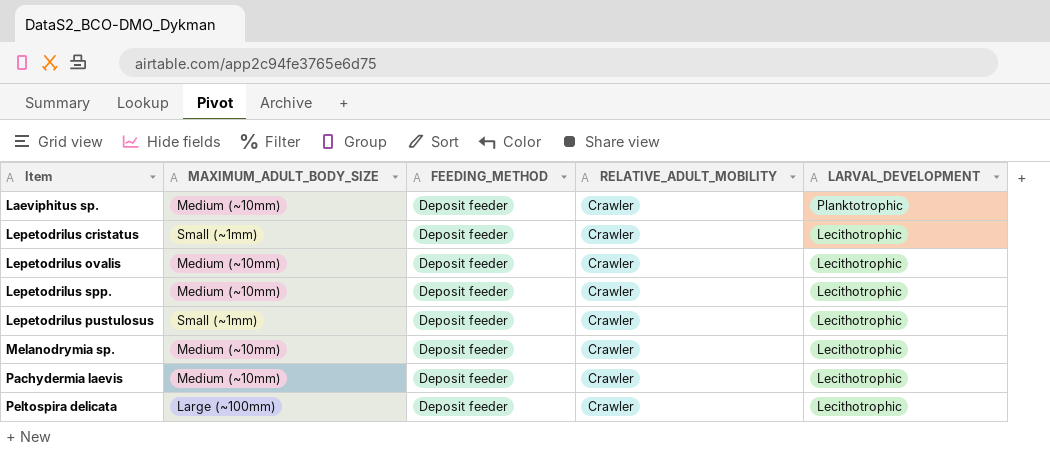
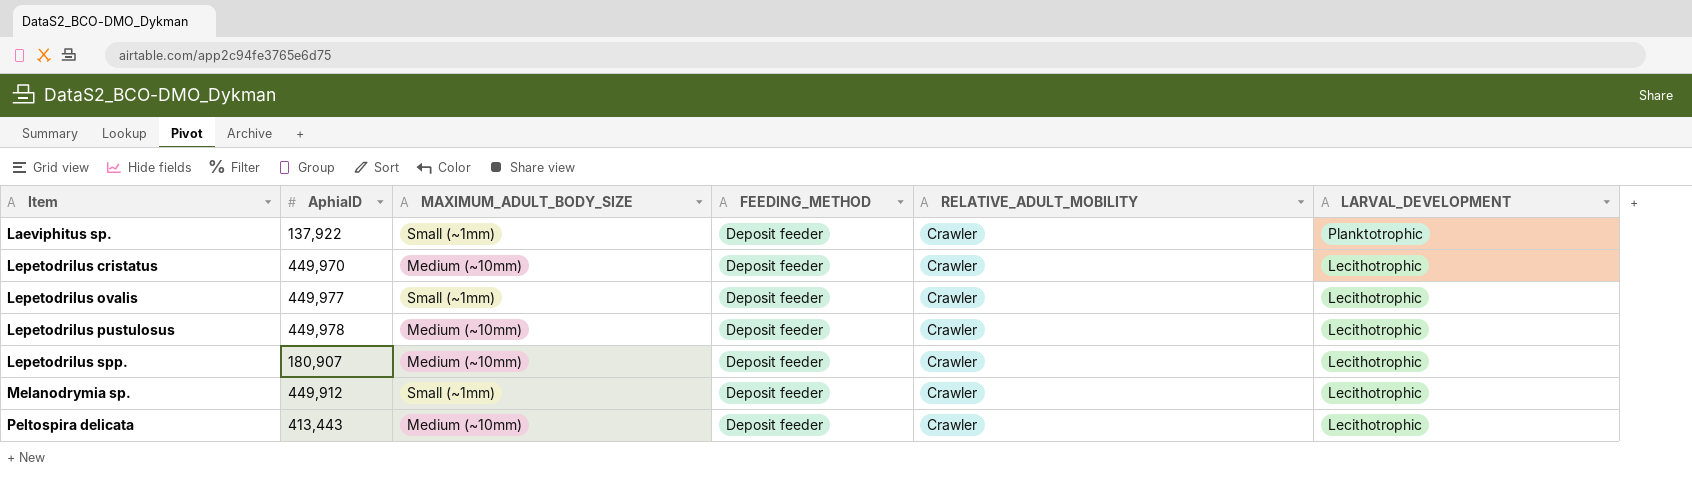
row order: LARVAL_DEVELOPMENT descending -> Item ascending
column AphiaID | position: none -> 2
row Pachydermia laevis: Medium (~10mm) | Deposit feeder | Crawler | Lecithotrophic -> none
Laeviphitus sp. | MAXIMUM_ADULT_BODY_SIZE: Medium (~10mm) -> Small (~1mm)
Lepetodrilus cristatus | MAXIMUM_ADULT_BODY_SIZE: Small (~1mm) -> Medium (~10mm)
Lepetodrilus ovalis | MAXIMUM_ADULT_BODY_SIZE: Medium (~10mm) -> Small (~1mm)
Lepetodrilus pustulosus | MAXIMUM_ADULT_BODY_SIZE: Small (~1mm) -> Medium (~10mm)
Melanodrymia sp. | MAXIMUM_ADULT_BODY_SIZE: Medium (~10mm) -> Small (~1mm)
Peltospira delicata | MAXIMUM_ADULT_BODY_SIZE: Large (~100mm) -> Medium (~10mm)

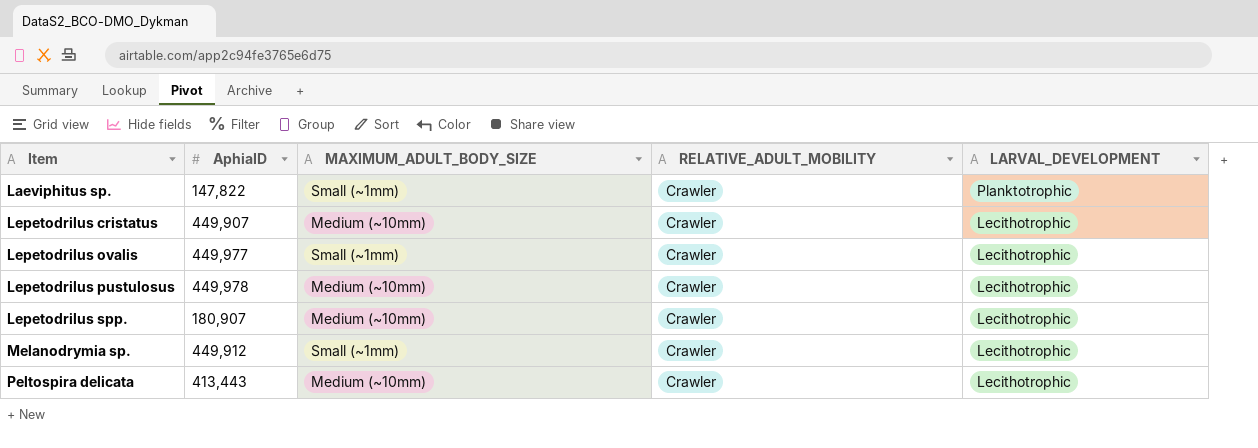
column FEEDING_METHOD | position: 4 -> none
Laeviphitus sp. | AphiaID: 137,922 -> 147,822
Lepetodrilus cristatus | AphiaID: 449,970 -> 449,907

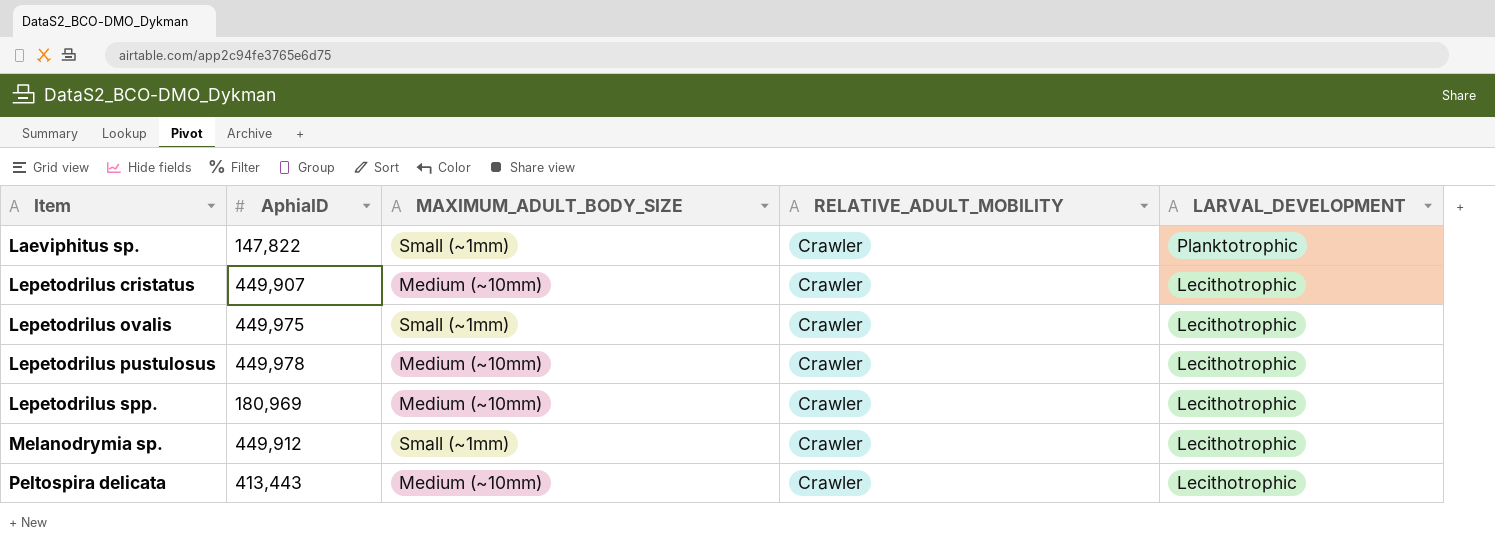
Lepetodrilus ovalis | AphiaID: 449,977 -> 449,975
Lepetodrilus spp. | AphiaID: 180,907 -> 180,969

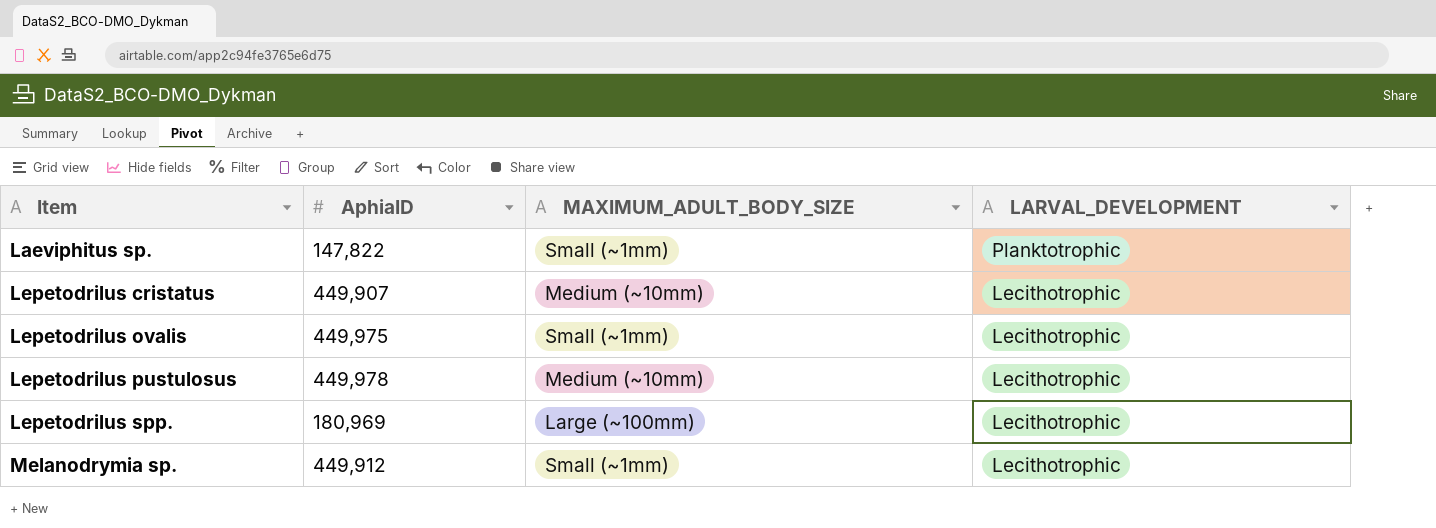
column RELATIVE_ADULT_MOBILITY | position: 4 -> none
row Peltospira delicata: 413,443 | Medium (~10mm) | Crawler | Lecithotrophic -> none
Lepetodrilus spp. | MAXIMUM_ADULT_BODY_SIZE: Medium (~10mm) -> Large (~100mm)

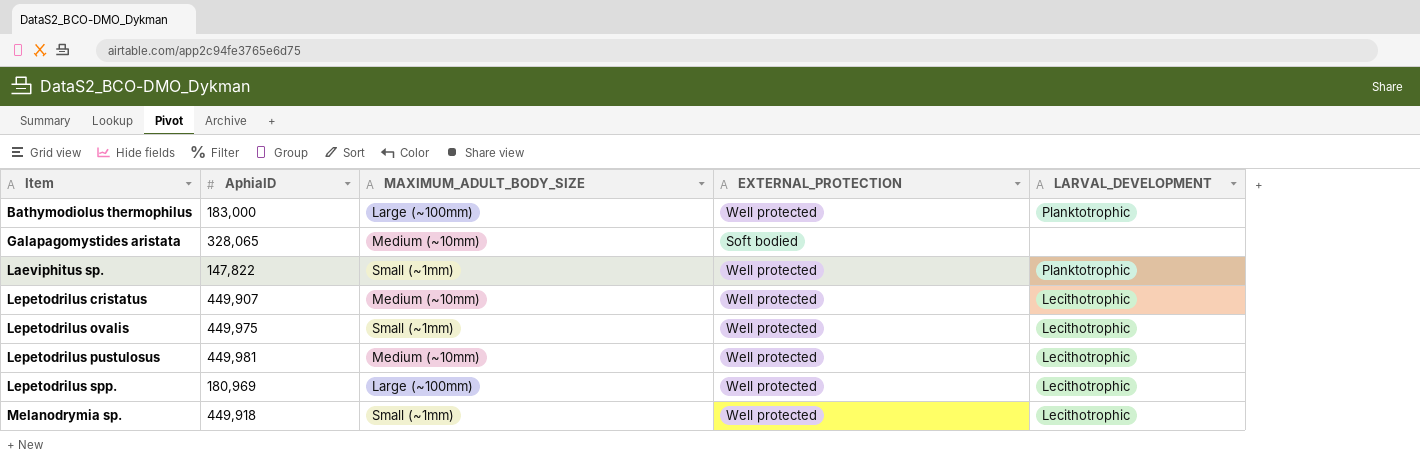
column EXTERNAL_PROTECTION | position: none -> 4
row Bathymodiolus thermophilus: none -> 183,000 | Large (~100mm) | Well protected | Planktotrophic
row Galapagomystides aristata: none -> 328,065 | Medium (~10mm) | Soft bodied | none
Lepetodrilus pustulosus | AphiaID: 449,978 -> 449,981
Melanodrymia sp. | AphiaID: 449,912 -> 449,918

